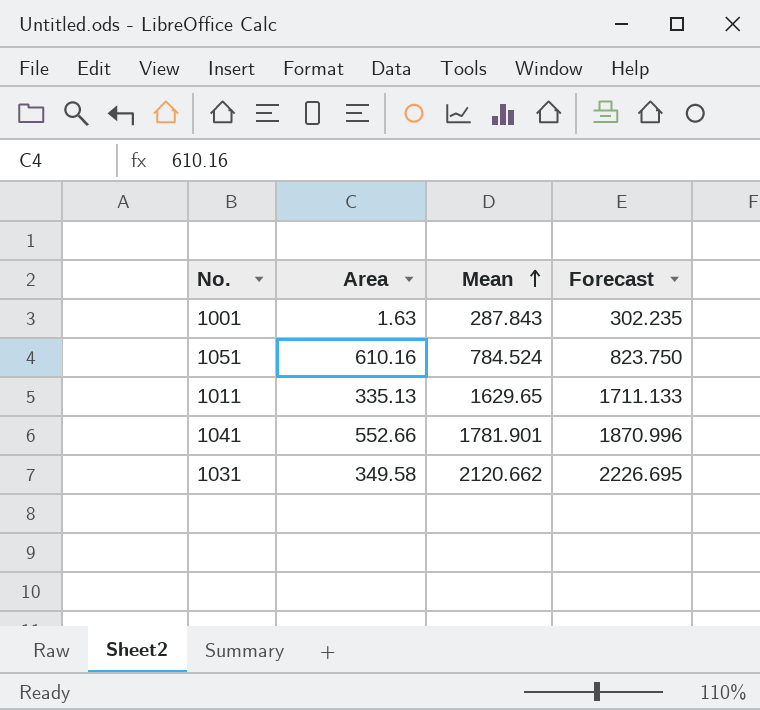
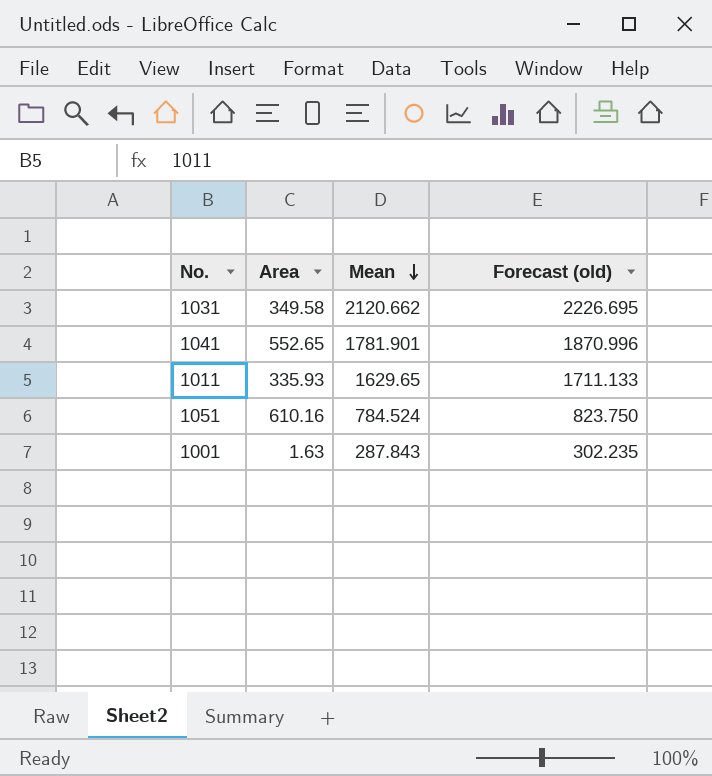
row order: Mean ascending -> Mean descending
column name: Forecast -> Forecast (old)
1041 | Area: 552.66 -> 552.65
1011 | Area: 335.13 -> 335.93

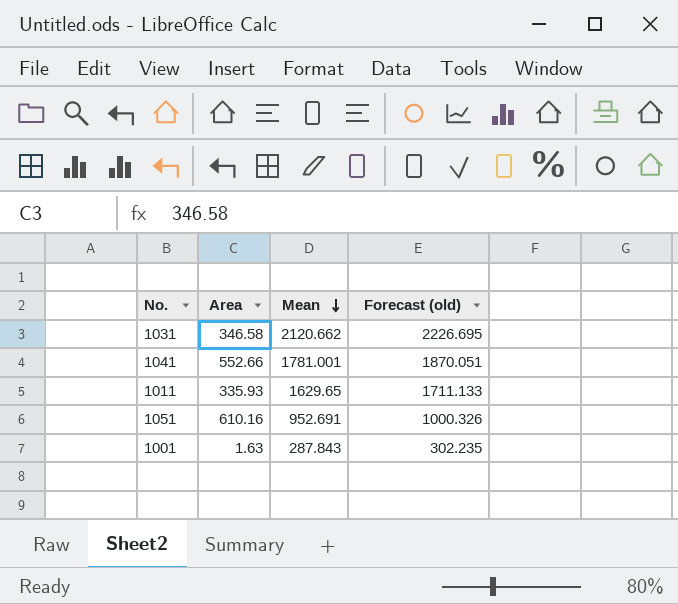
1031 | Area: 349.58 -> 346.58
1041 | Area: 552.65 -> 552.66
1041 | Mean: 1781.901 -> 1781.001
1041 | Forecast (old): 1870.996 -> 1870.051
1051 | Mean: 784.524 -> 952.691
1051 | Forecast (old): 823.750 -> 1000.326

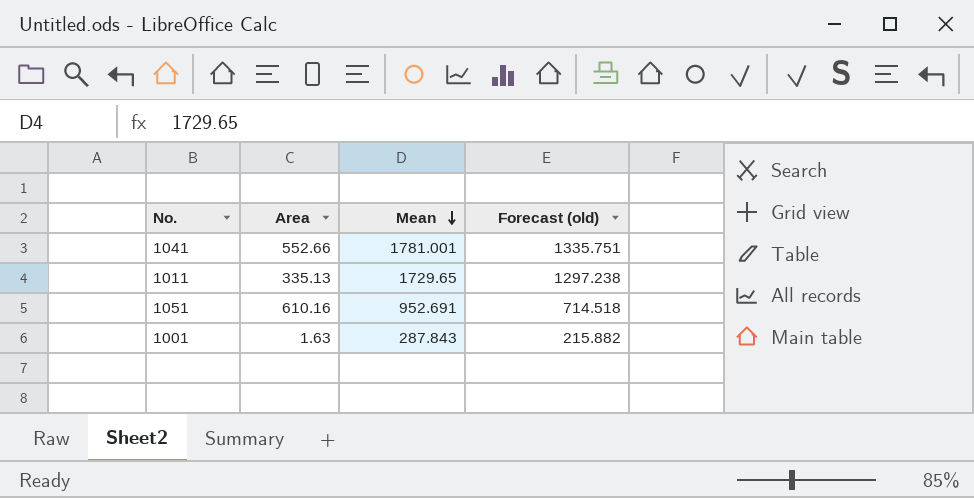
column Forecast (old) | formula: [Mean] * 1.05 -> [Mean] * 0.75
row 1031: 346.58 | 2120.662 | 2226.695 -> none
1011 | Area: 335.93 -> 335.13
1011 | Mean: 1629.65 -> 1729.65

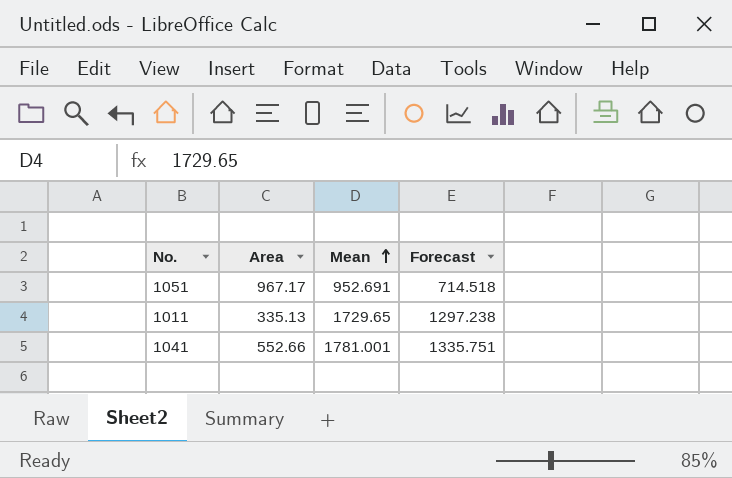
row order: Mean descending -> Mean ascending
column name: Forecast (old) -> Forecast
row 1001: 1.63 | 287.843 | 215.882 -> none
1051 | Area: 610.16 -> 967.17

